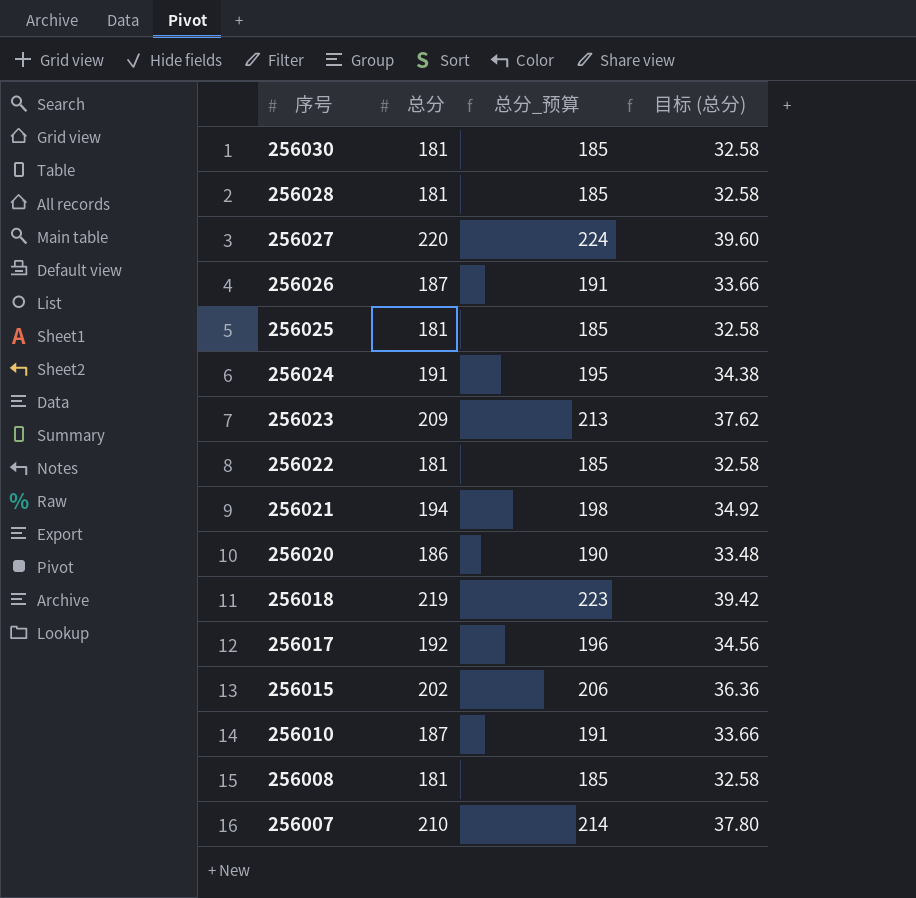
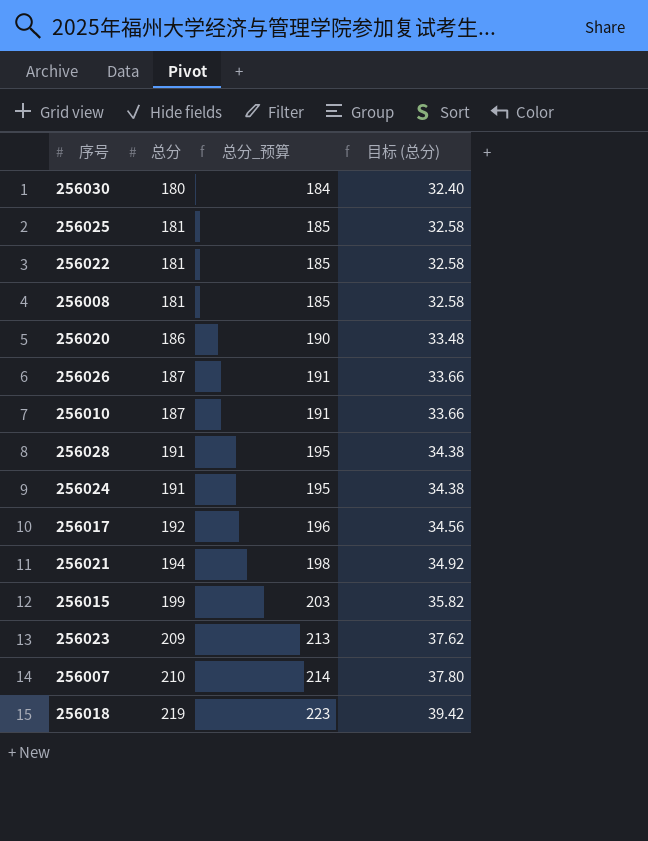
row order: 序号 descending -> 总分 ascending
row 256027: 220 | 224 | 39.60 -> none
256030 | 总分: 181 -> 180
256030 | 总分_预算: 185 -> 184
256030 | 目标 (总分): 32.58 -> 32.40
256028 | 总分: 181 -> 191
256028 | 总分_预算: 185 -> 195
256028 | 目标 (总分): 32.58 -> 34.38
256015 | 总分: 202 -> 199
256015 | 总分_预算: 206 -> 203
256015 | 目标 (总分): 36.36 -> 35.82

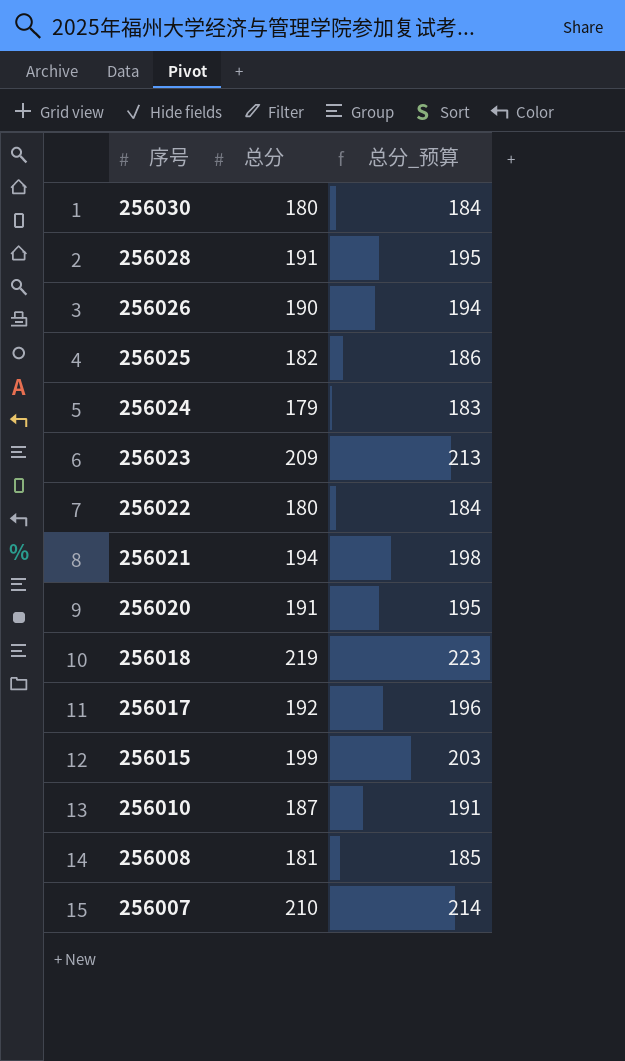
row order: 总分 ascending -> 序号 descending
column 目标 (总分) | formula: [总分] * 0.18 -> none
256026 | 总分: 187 -> 190
256026 | 总分_预算: 191 -> 194
256025 | 总分: 181 -> 182
256025 | 总分_预算: 185 -> 186
256024 | 总分: 191 -> 179
256024 | 总分_预算: 195 -> 183
256022 | 总分: 181 -> 180
256022 | 总分_预算: 185 -> 184
256020 | 总分: 186 -> 191
256020 | 总分_预算: 190 -> 195

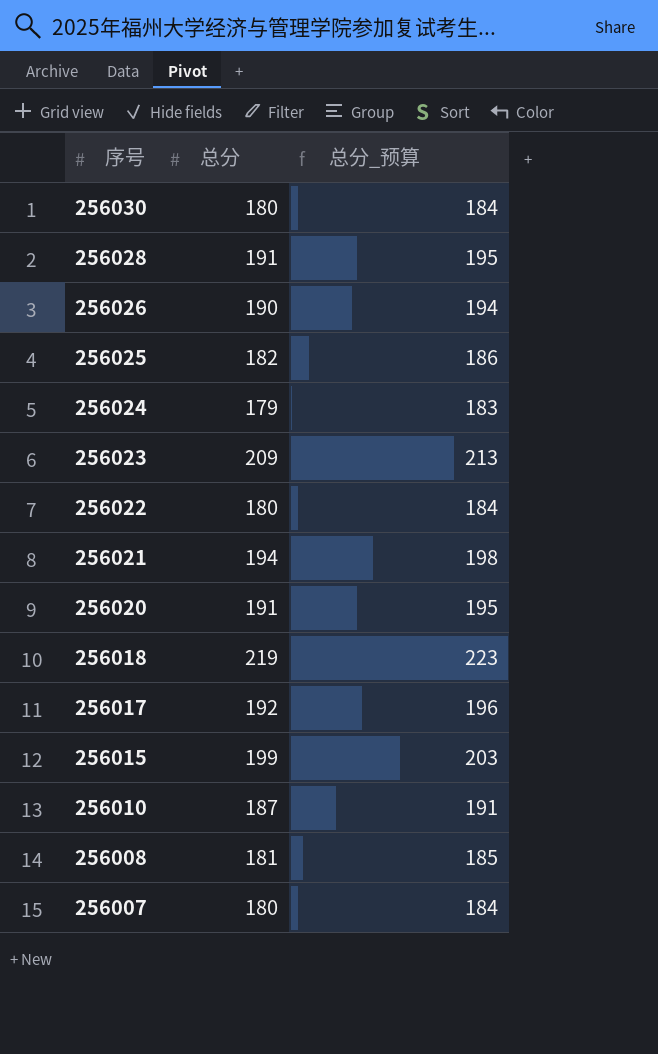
256007 | 总分: 210 -> 180
256007 | 总分_预算: 214 -> 184

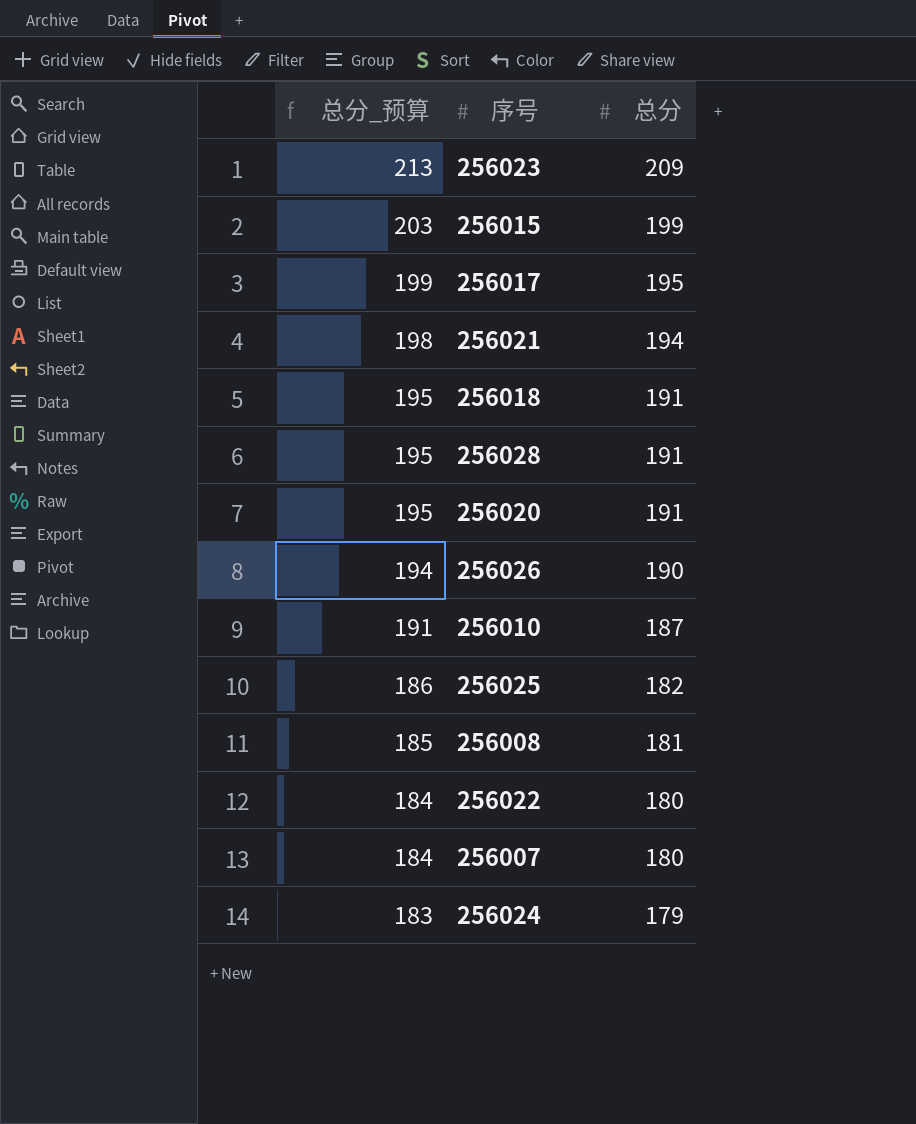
row order: 序号 descending -> 总分_预算 descending
column 总分_预算 | position: 3 -> 1
row 256030: 180 | 184 -> none
256017 | 总分_预算: 196 -> 199
256017 | 总分: 192 -> 195
256018 | 总分_预算: 223 -> 195
256018 | 总分: 219 -> 191

